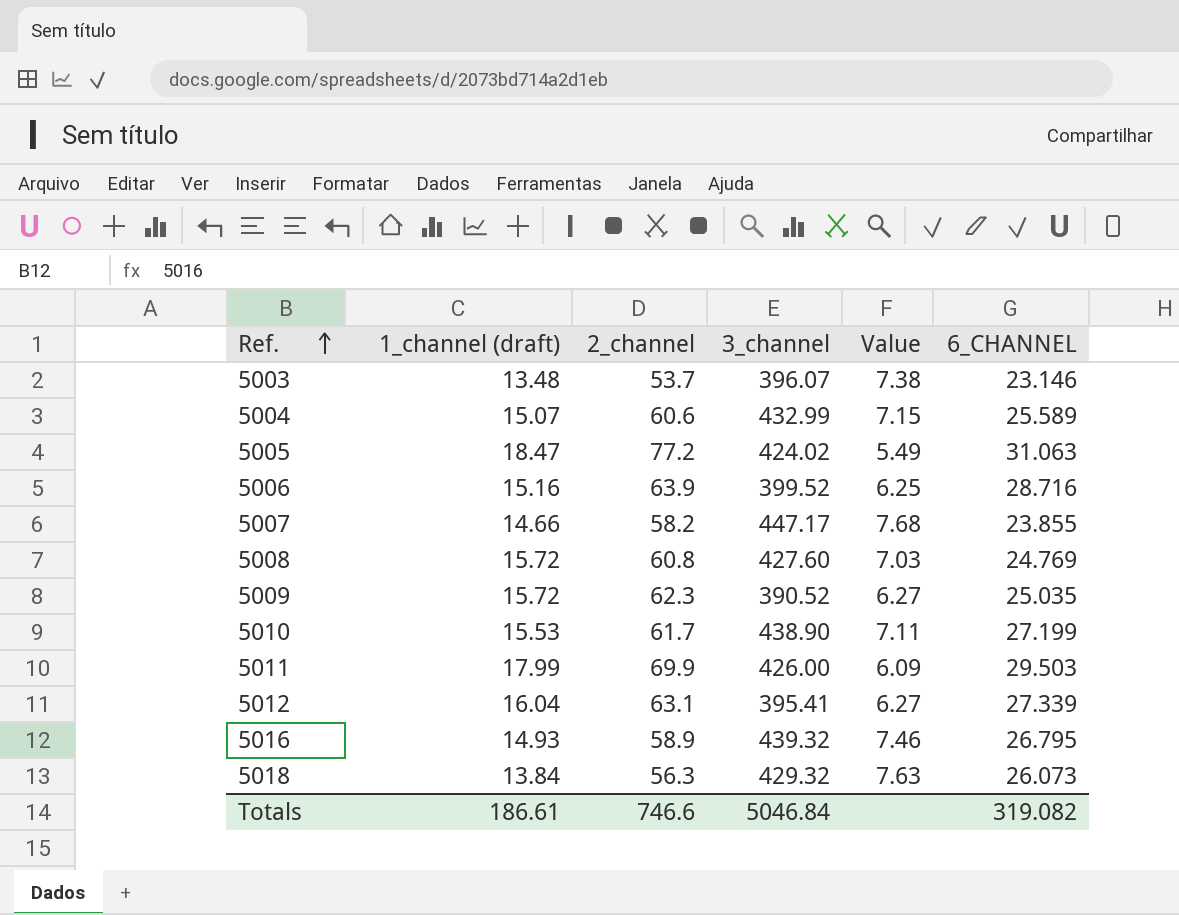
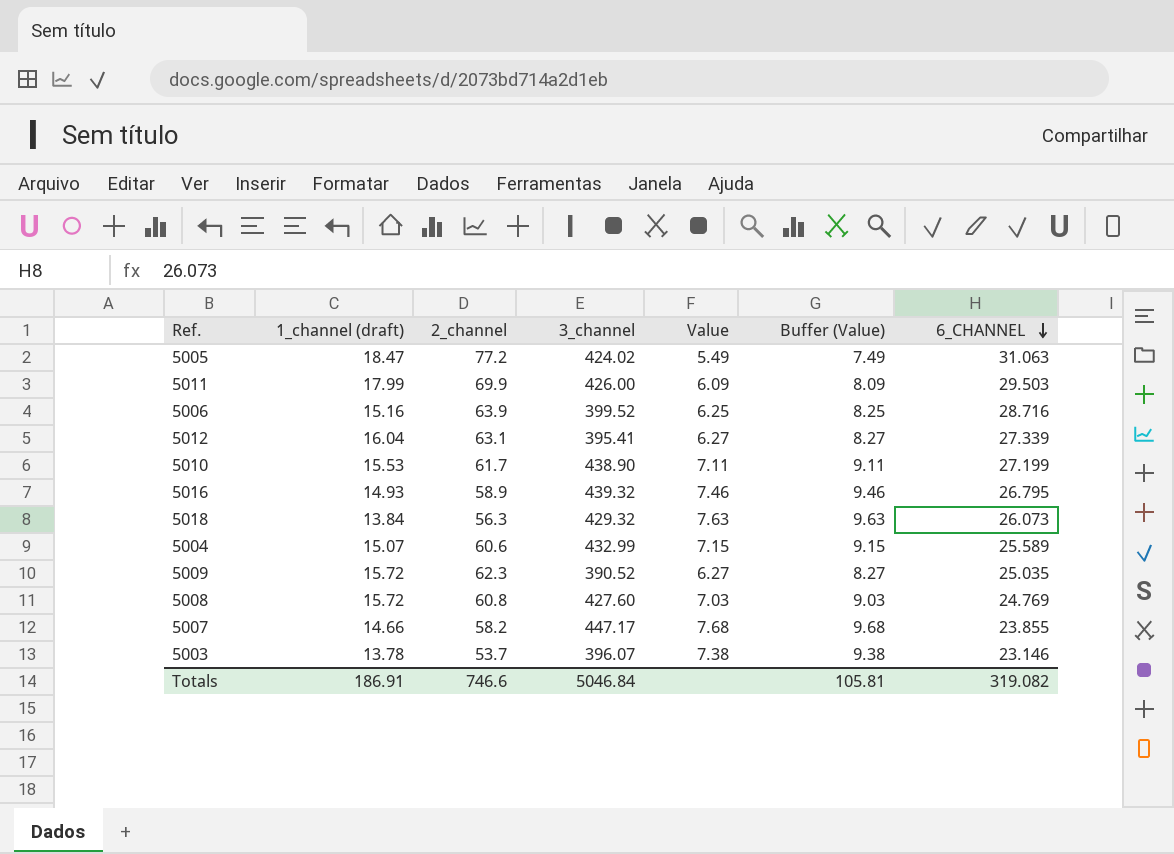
row order: Ref. ascending -> 6_CHANNEL descending
column Buffer (Value) | formula: none -> [Value] + 2
5003 | 1_channel (draft): 13.48 -> 13.78
Totals | 1_channel (draft): 186.61 -> 186.91

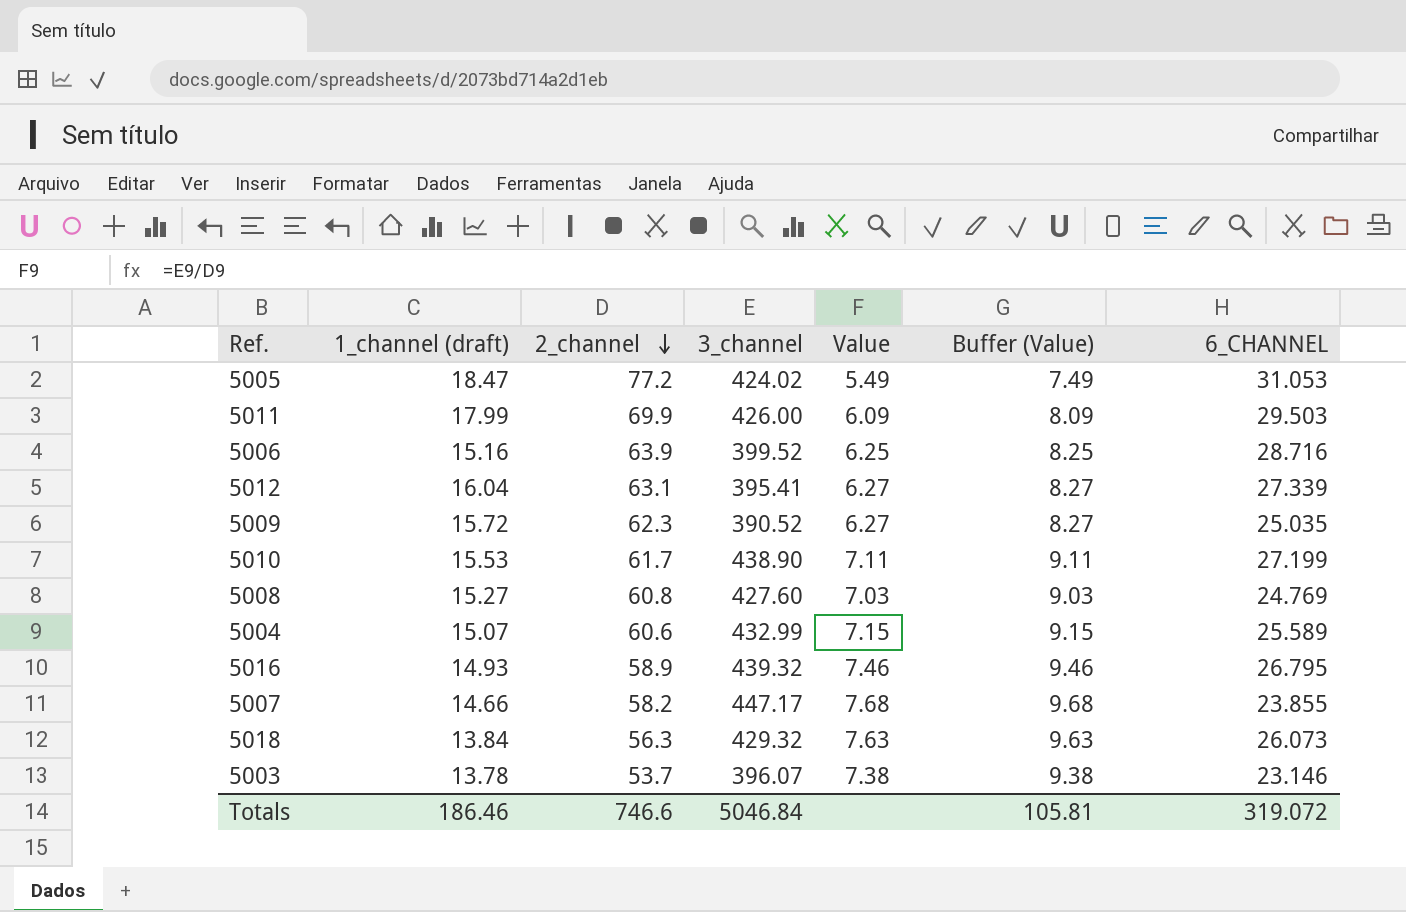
row order: 6_CHANNEL descending -> 2_channel descending
5005 | 6_CHANNEL: 31.063 -> 31.053
5008 | 1_channel (draft): 15.72 -> 15.27
Totals | 1_channel (draft): 186.91 -> 186.46
Totals | 6_CHANNEL: 319.082 -> 319.072

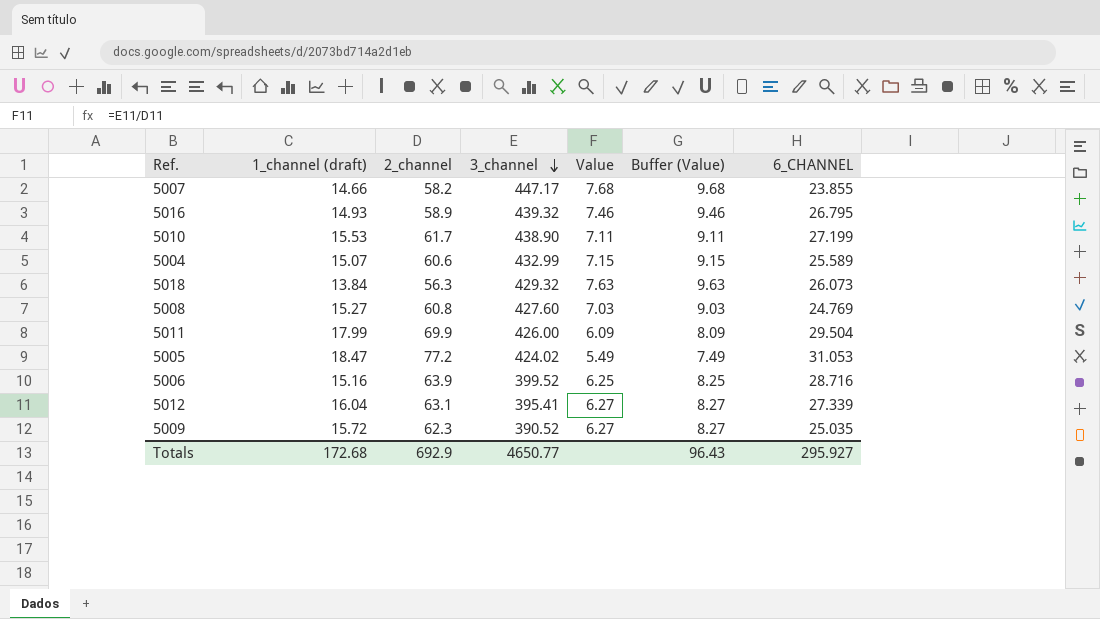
row order: 2_channel descending -> 3_channel descending
row 5003: 13.78 | 53.7 | 396.07 | 7.38 | 9.38 | 23.146 -> none
5011 | 6_CHANNEL: 29.503 -> 29.504
Totals | 1_channel (draft): 186.46 -> 172.68
Totals | 2_channel: 746.6 -> 692.9
Totals | 3_channel: 5046.84 -> 4650.77
Totals | Buffer (Value): 105.81 -> 96.43
Totals | 6_CHANNEL: 319.072 -> 295.927

